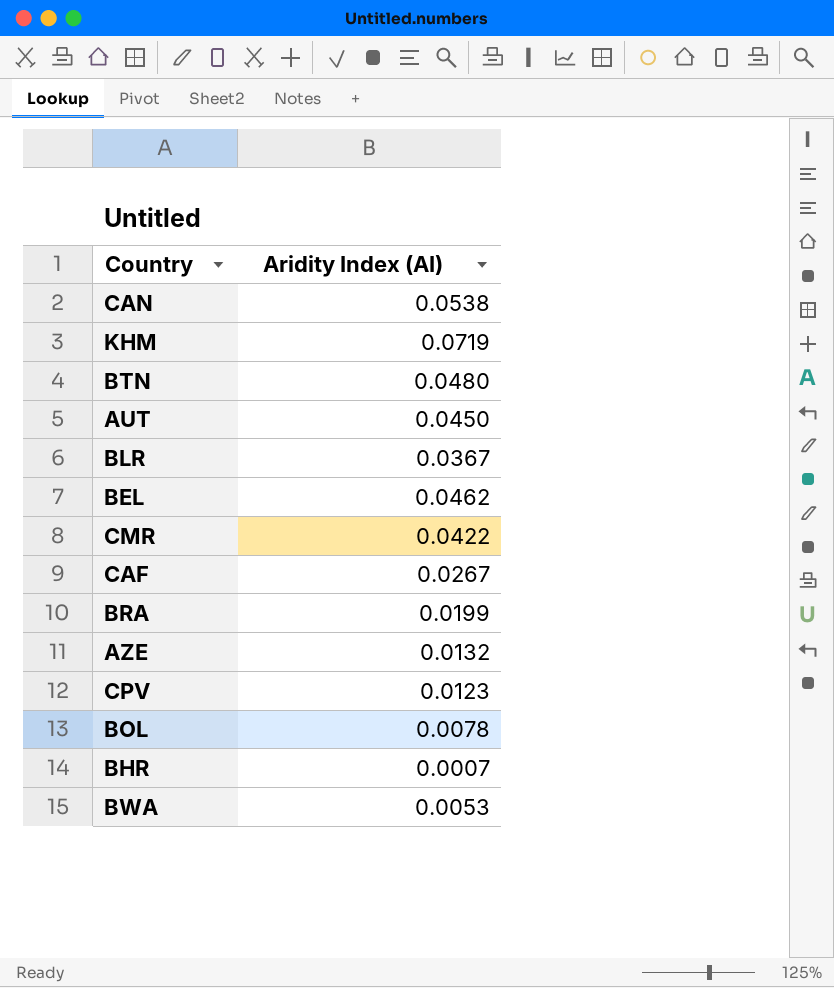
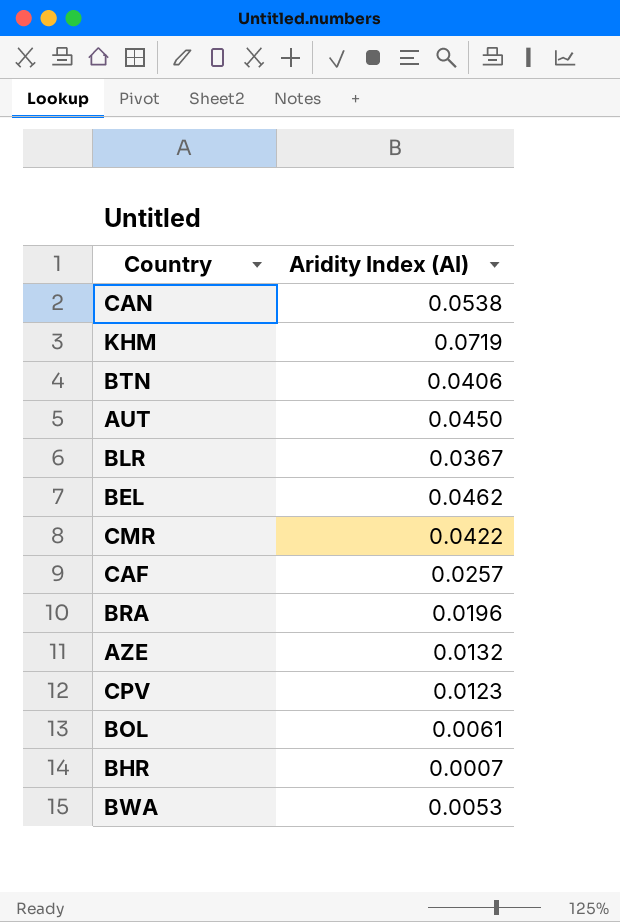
BTN | Aridity Index (AI): 0.0480 -> 0.0406
CAF | Aridity Index (AI): 0.0267 -> 0.0257
BRA | Aridity Index (AI): 0.0199 -> 0.0196
BOL | Aridity Index (AI): 0.0078 -> 0.0061

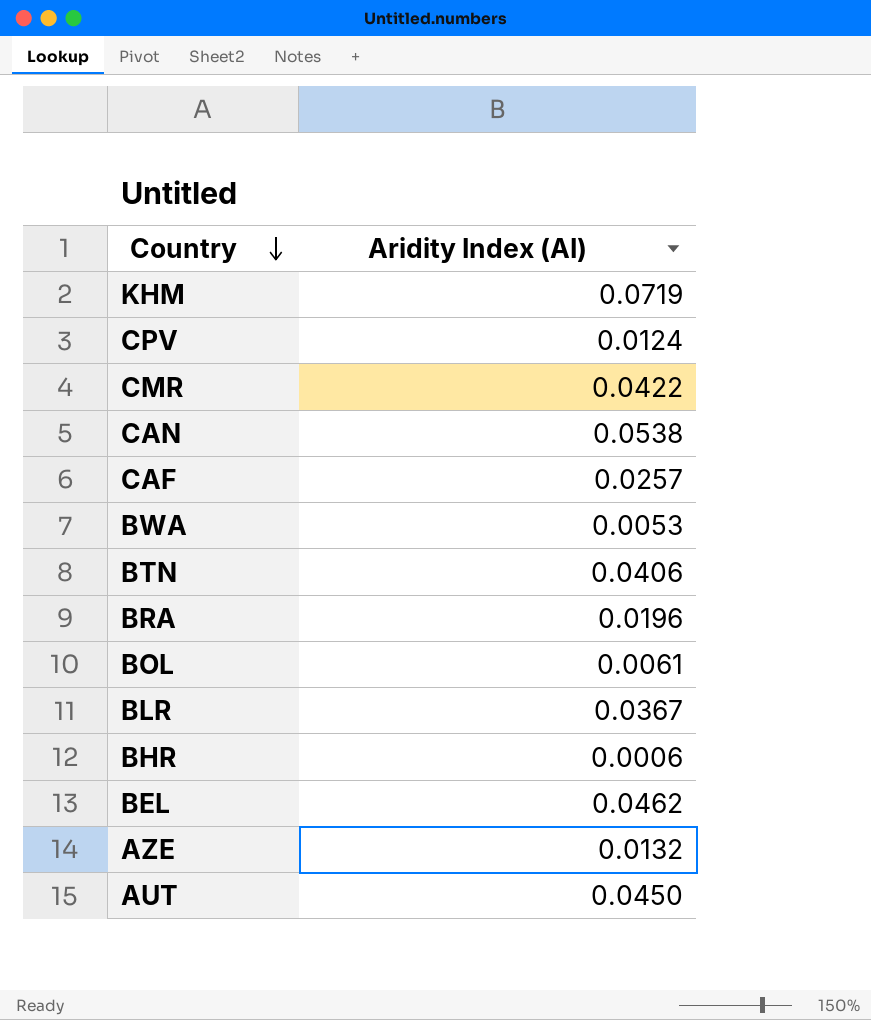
row order: none -> Country descending
CPV | Aridity Index (AI): 0.0123 -> 0.0124
BHR | Aridity Index (AI): 0.0007 -> 0.0006

